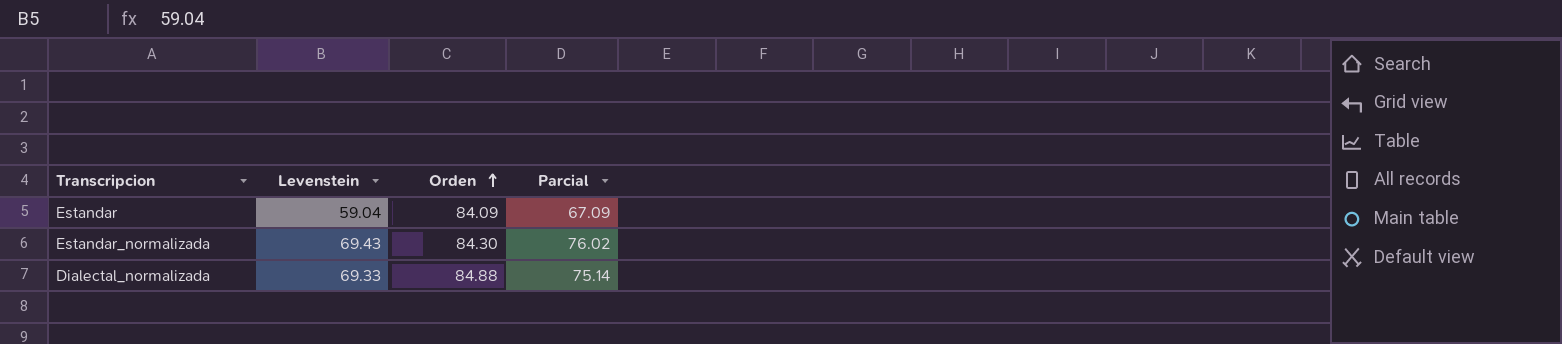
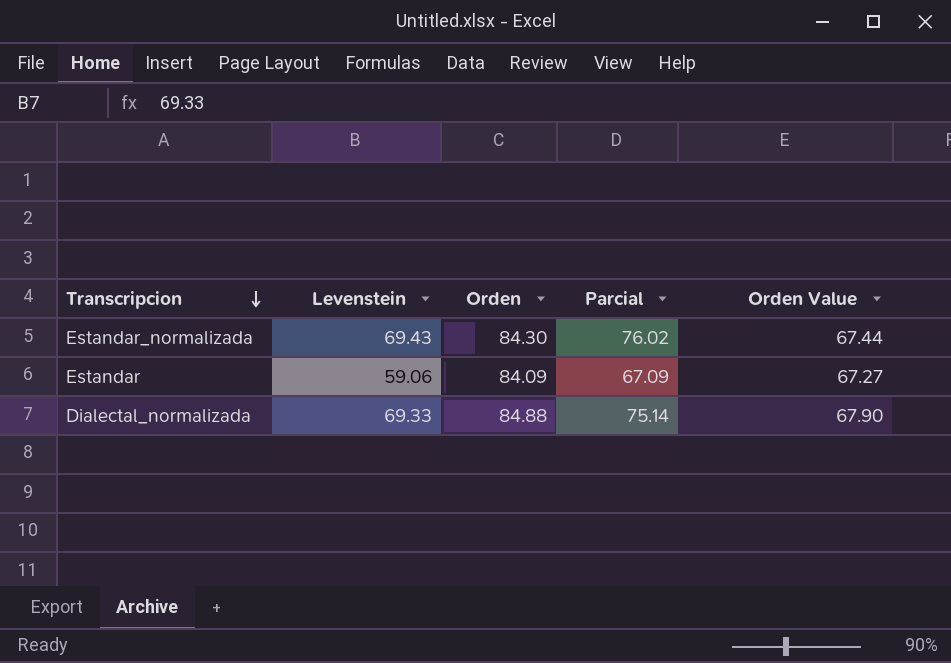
row order: Orden ascending -> Transcripcion descending
column Orden Value | formula: none -> [Orden] * 0.8
Estandar | Levenstein: 59.04 -> 59.06

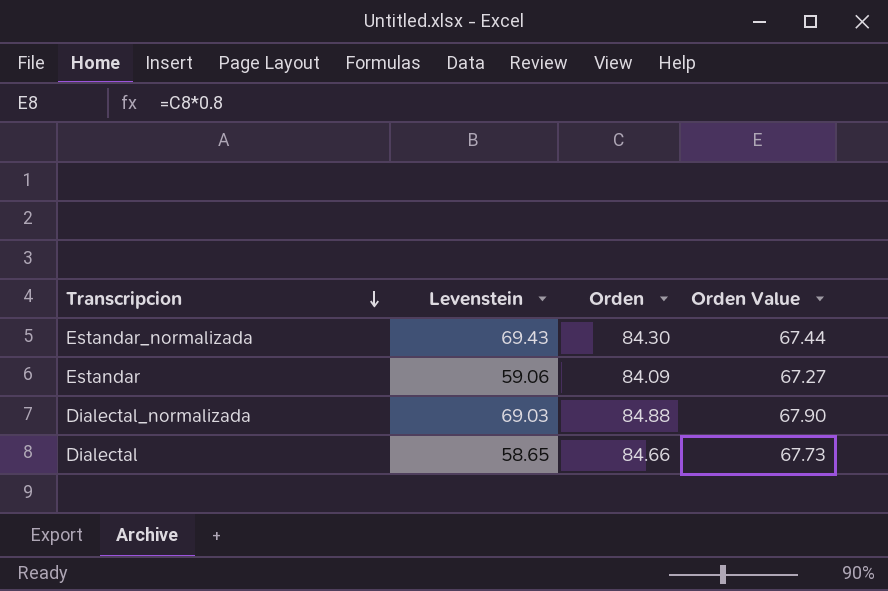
column Parcial | position: 4 -> none
Dialectal_normalizada | Levenstein: 69.33 -> 69.03
row Dialectal: none -> 58.65 | 84.66 | 67.73

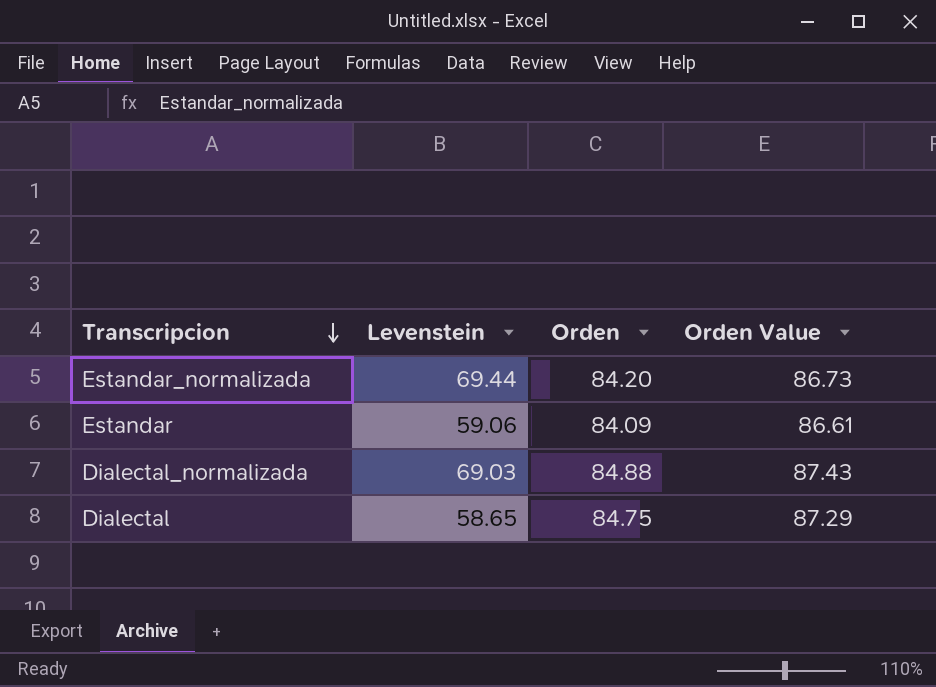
column Orden Value | formula: [Orden] * 0.8 -> [Orden] * 1.03
Estandar_normalizada | Levenstein: 69.43 -> 69.44
Estandar_normalizada | Orden: 84.30 -> 84.20
Dialectal | Orden: 84.66 -> 84.75

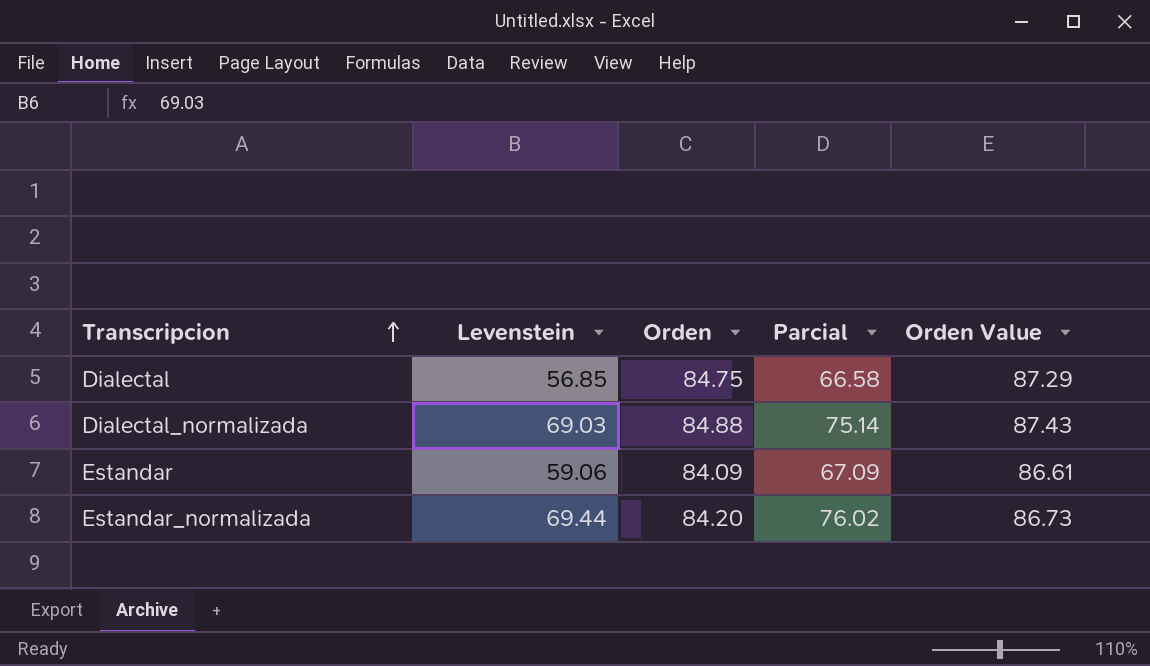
row order: Transcripcion descending -> Transcripcion ascending
column Parcial | position: none -> 4
Dialectal | Levenstein: 58.65 -> 56.85

